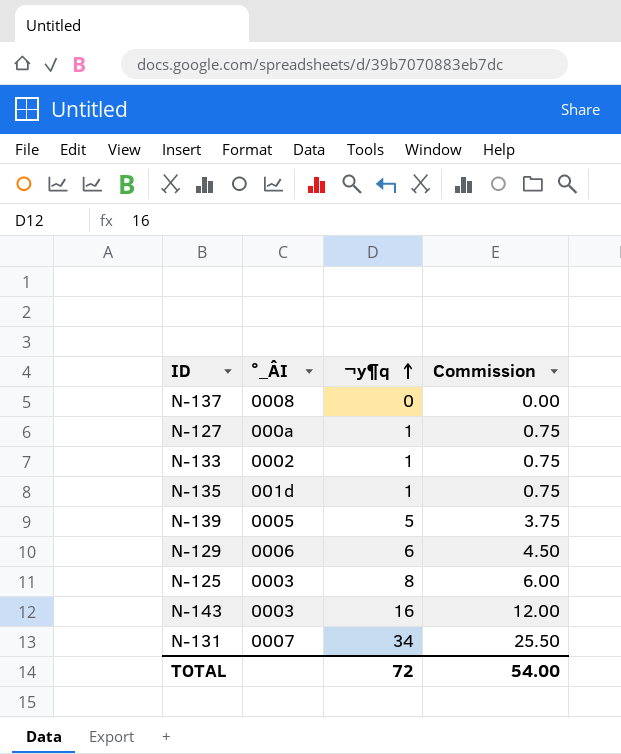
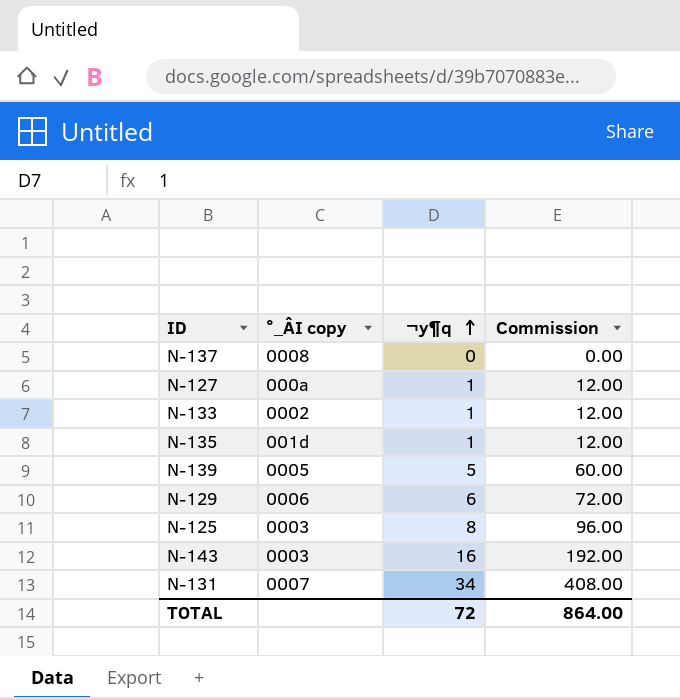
column name: °_ÂI -> °_ÂI copy
column Commission | formula: [¬y¶q] * 0.75 -> [¬y¶q] * 12
TOTAL | Commission: 54.00 -> 864.00

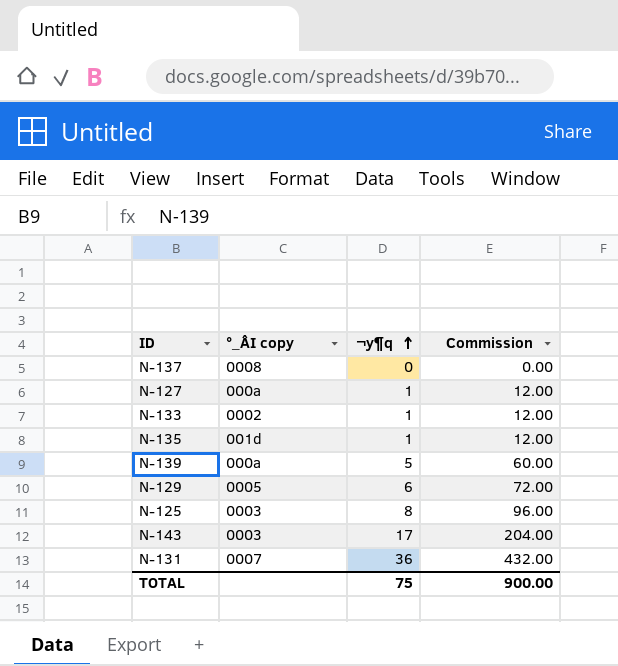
N-139 | °_ÂI copy: 0005 -> 000a
N-129 | °_ÂI copy: 0006 -> 0005
N-143 | ¬y¶q: 16 -> 17
N-143 | Commission: 192.00 -> 204.00
N-131 | ¬y¶q: 34 -> 36
N-131 | Commission: 408.00 -> 432.00
TOTAL | ¬y¶q: 72 -> 75
TOTAL | Commission: 864.00 -> 900.00

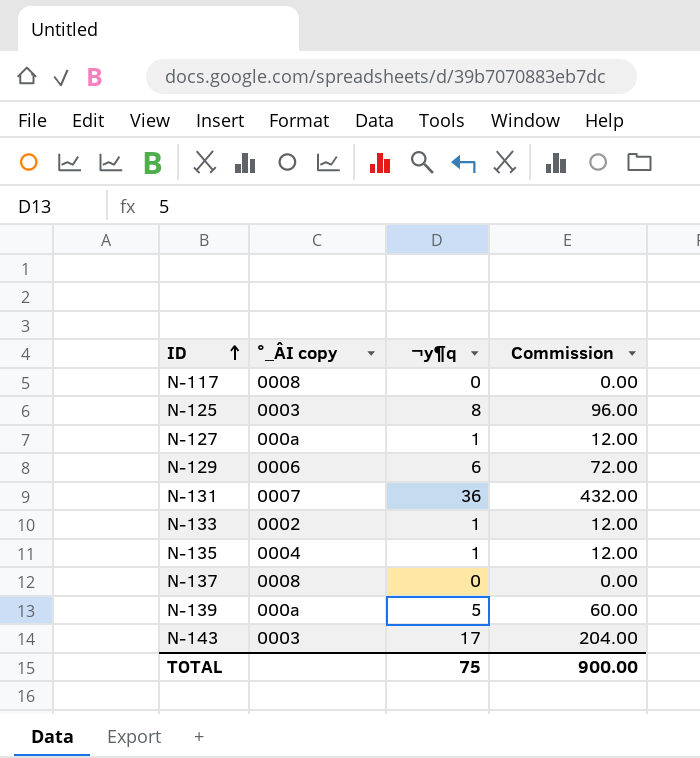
row order: ¬y¶q ascending -> ID ascending
row N-117: none -> 0008 | 0 | 0.00
N-129 | °_ÂI copy: 0005 -> 0006
N-135 | °_ÂI copy: 001d -> 0004

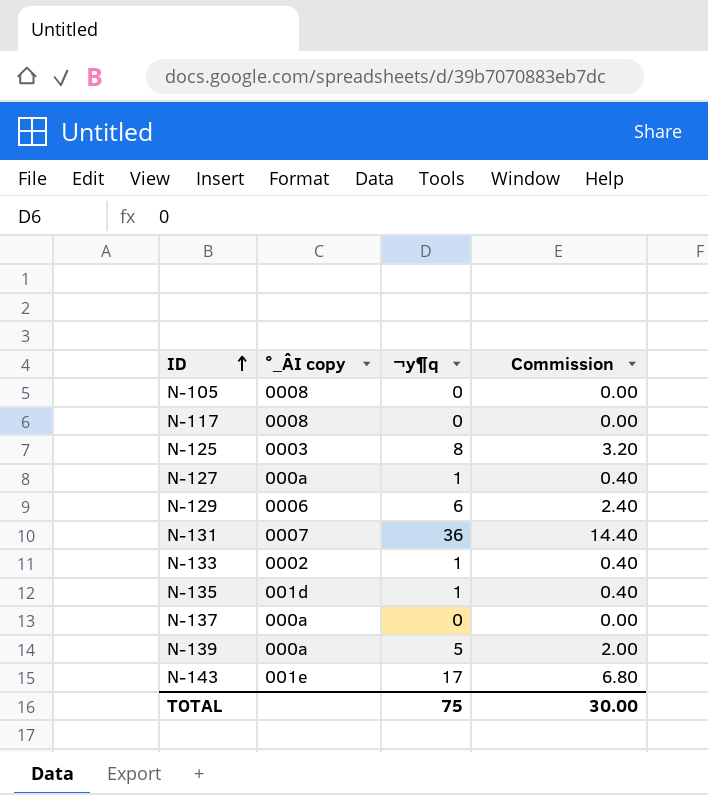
column Commission | formula: [¬y¶q] * 12 -> [¬y¶q] * 0.4
row N-105: none -> 0008 | 0 | 0.00
N-135 | °_ÂI copy: 0004 -> 001d
N-137 | °_ÂI copy: 0008 -> 000a
N-143 | °_ÂI copy: 0003 -> 001e
TOTAL | Commission: 900.00 -> 30.00

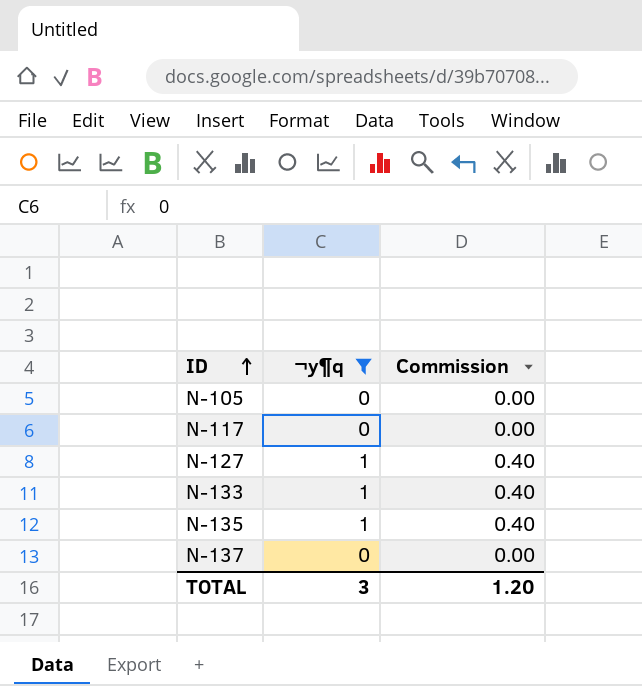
filter: none -> ¬y¶q <= 1
column °_ÂI copy | position: 2 -> none
TOTAL | ¬y¶q: 75 -> 3
TOTAL | Commission: 30.00 -> 1.20

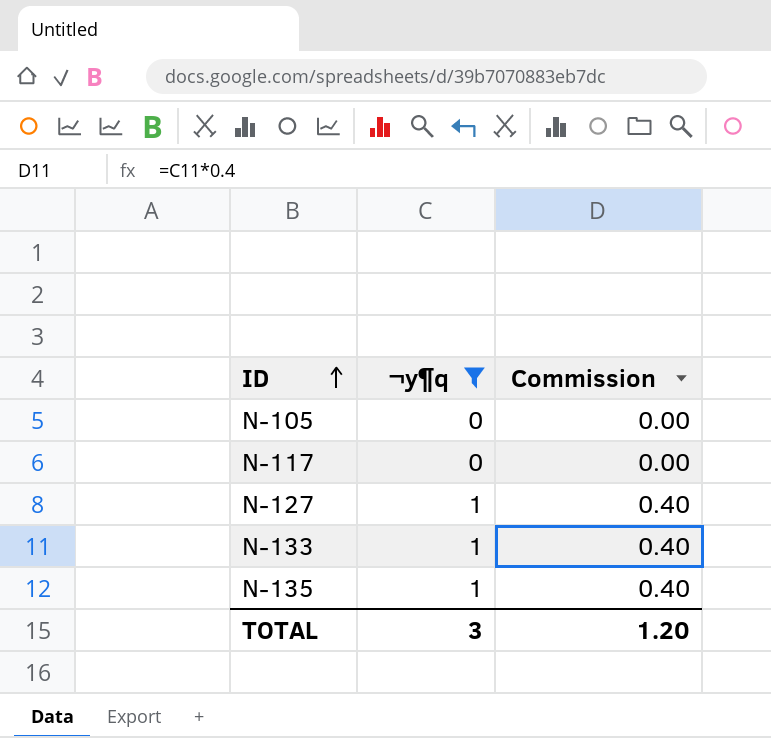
row N-137: 0 | 0.00 -> none

